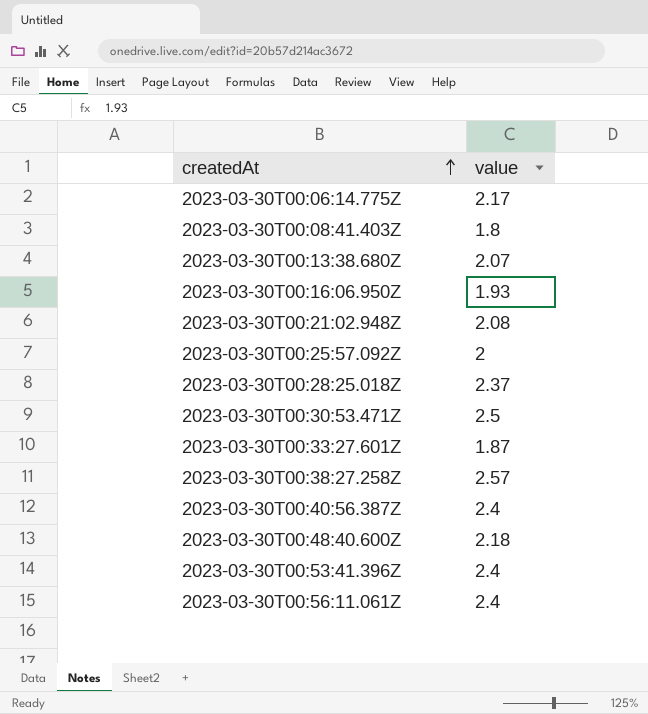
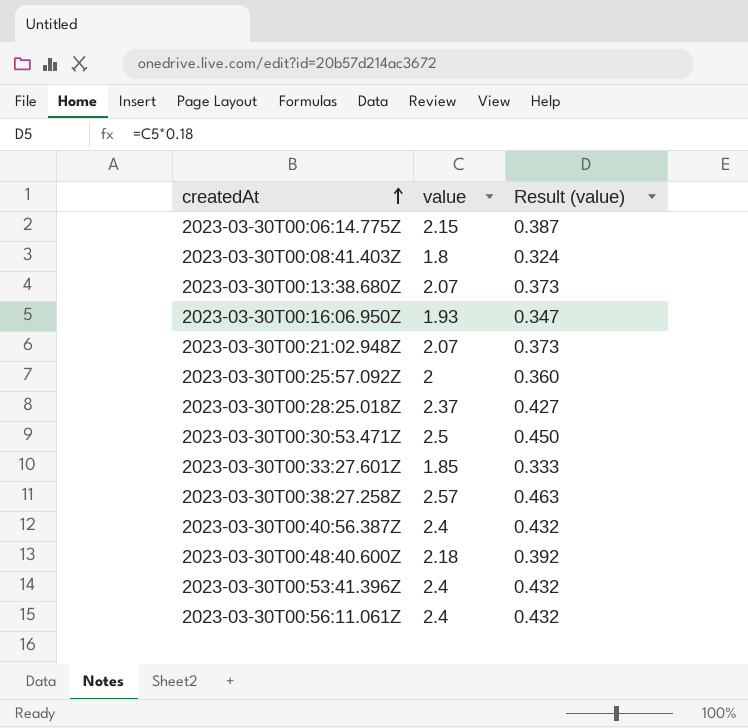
column Result (value) | formula: none -> [value] * 0.18
2023-03-30T00:06:14.775Z | value: 2.17 -> 2.15
2023-03-30T00:21:02.948Z | value: 2.08 -> 2.07
2023-03-30T00:33:27.601Z | value: 1.87 -> 1.85

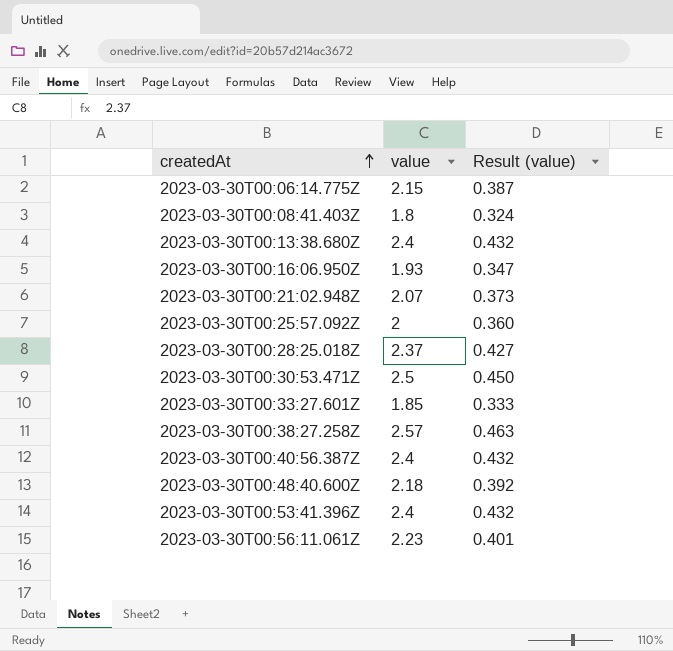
2023-03-30T00:13:38.680Z | value: 2.07 -> 2.4
2023-03-30T00:13:38.680Z | Result (value): 0.373 -> 0.432
2023-03-30T00:56:11.061Z | value: 2.4 -> 2.23
2023-03-30T00:56:11.061Z | Result (value): 0.432 -> 0.401

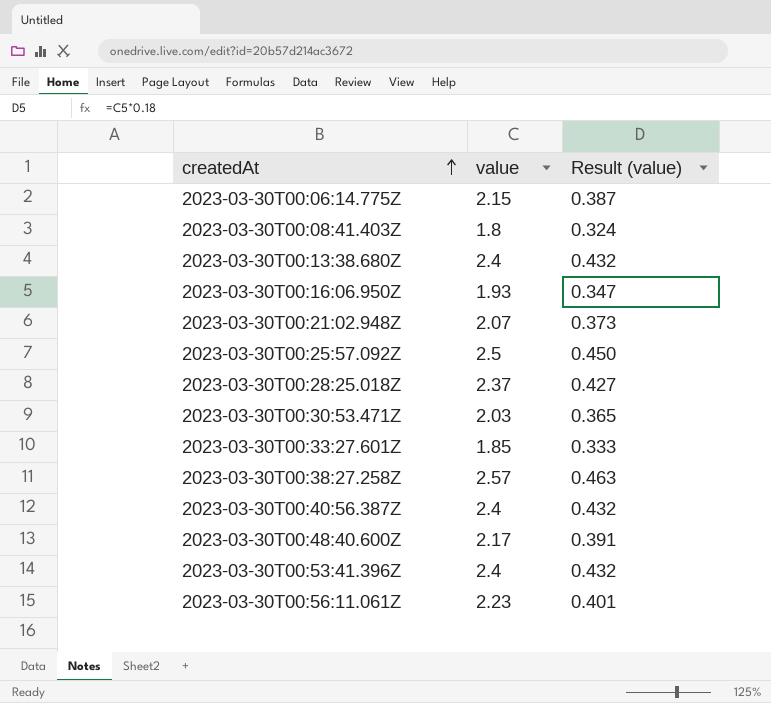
2023-03-30T00:25:57.092Z | value: 2 -> 2.5
2023-03-30T00:25:57.092Z | Result (value): 0.360 -> 0.450
2023-03-30T00:30:53.471Z | value: 2.5 -> 2.03
2023-03-30T00:30:53.471Z | Result (value): 0.450 -> 0.365
2023-03-30T00:48:40.600Z | value: 2.18 -> 2.17
2023-03-30T00:48:40.600Z | Result (value): 0.392 -> 0.391

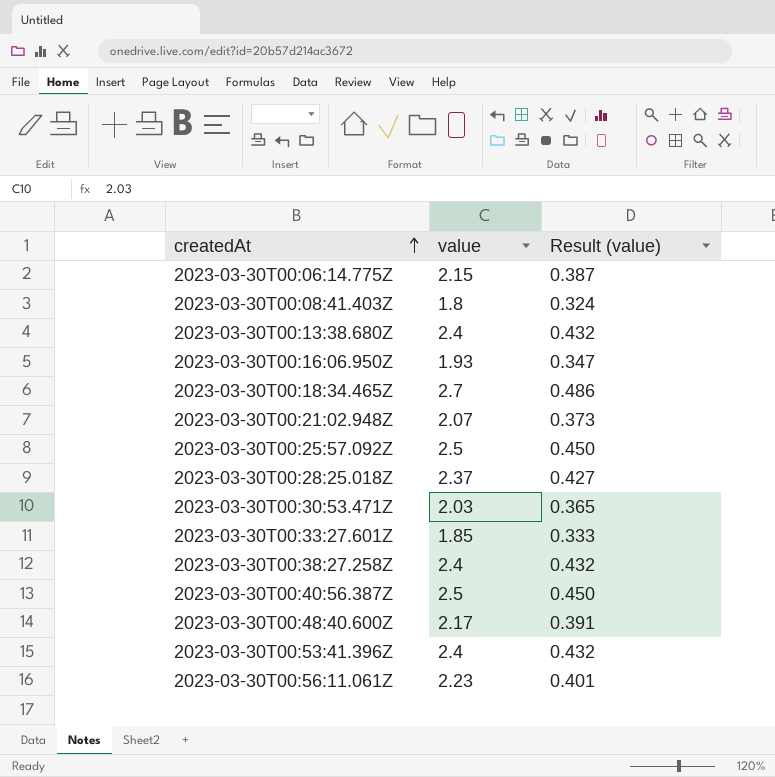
row 2023-03-30T00:18:34.465Z: none -> 2.7 | 0.486
2023-03-30T00:38:27.258Z | value: 2.57 -> 2.4
2023-03-30T00:38:27.258Z | Result (value): 0.463 -> 0.432
2023-03-30T00:40:56.387Z | value: 2.4 -> 2.5
2023-03-30T00:40:56.387Z | Result (value): 0.432 -> 0.450

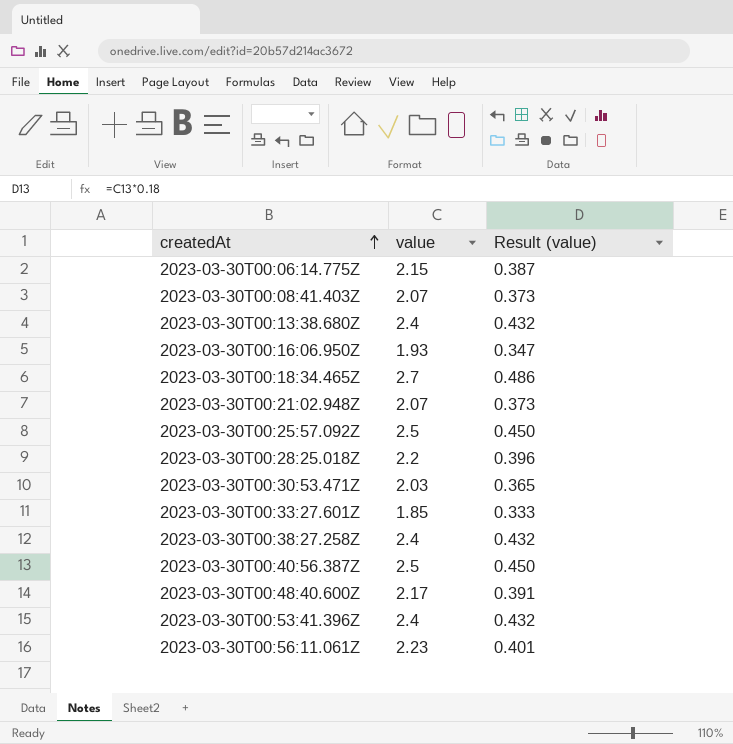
2023-03-30T00:08:41.403Z | value: 1.8 -> 2.07
2023-03-30T00:08:41.403Z | Result (value): 0.324 -> 0.373
2023-03-30T00:28:25.018Z | value: 2.37 -> 2.2
2023-03-30T00:28:25.018Z | Result (value): 0.427 -> 0.396

